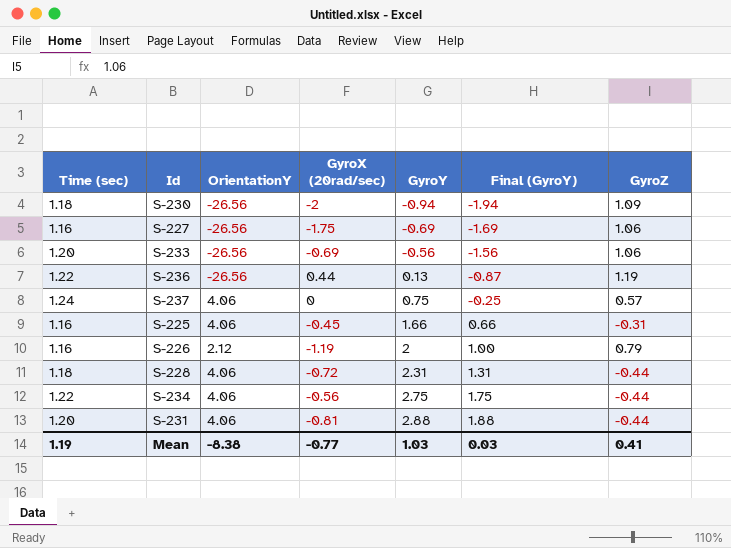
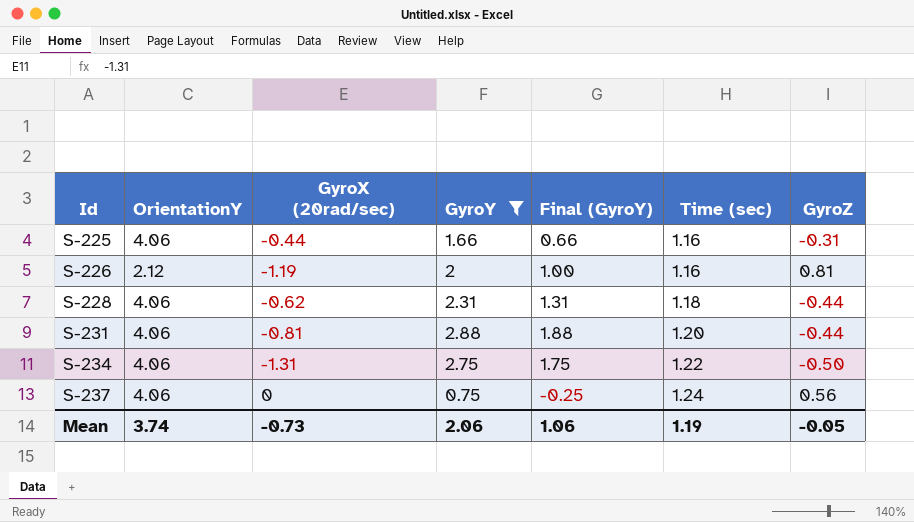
filter: none -> GyroY >= 0.75
row order: GyroY ascending -> Id ascending
column Time (sec) | position: 1 -> 6
S-225 | GyroX (20rad/sec): -0.45 -> -0.44
S-226 | GyroZ: 0.79 -> 0.81
S-228 | GyroX (20rad/sec): -0.72 -> -0.62
S-234 | GyroX (20rad/sec): -0.56 -> -1.31
S-234 | GyroZ: -0.44 -> -0.50
S-237 | GyroZ: 0.57 -> 0.56
Mean | OrientationY: -8.38 -> 3.74
Mean | GyroX (20rad/sec): -0.77 -> -0.73
Mean | GyroY: 1.03 -> 2.06
Mean | Final (GyroY): 0.03 -> 1.06
Mean | GyroZ: 0.41 -> -0.05

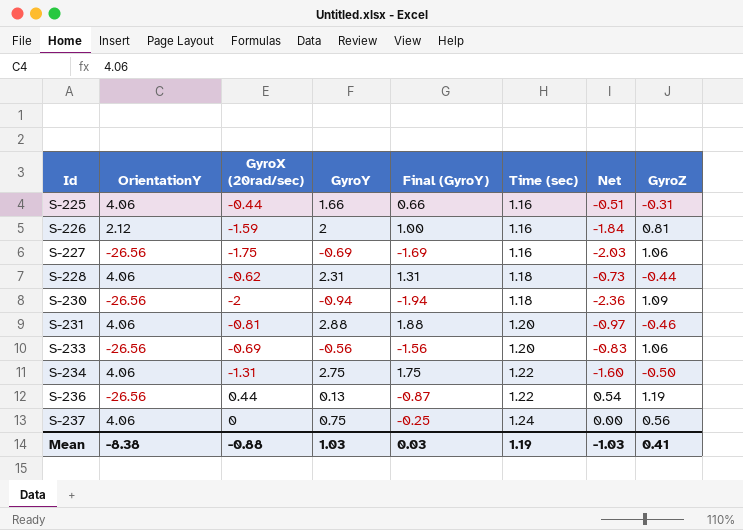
filter: GyroY >= 0.75 -> none
column Net | formula: none -> [GyroX (20rad/sec)] * [Time (sec)]
S-226 | GyroX (20rad/sec): -1.19 -> -1.59
S-231 | GyroZ: -0.44 -> -0.46
Mean | OrientationY: 3.74 -> -8.38
Mean | GyroX (20rad/sec): -0.73 -> -0.88
Mean | GyroY: 2.06 -> 1.03
Mean | Final (GyroY): 1.06 -> 0.03
Mean | GyroZ: -0.05 -> 0.41

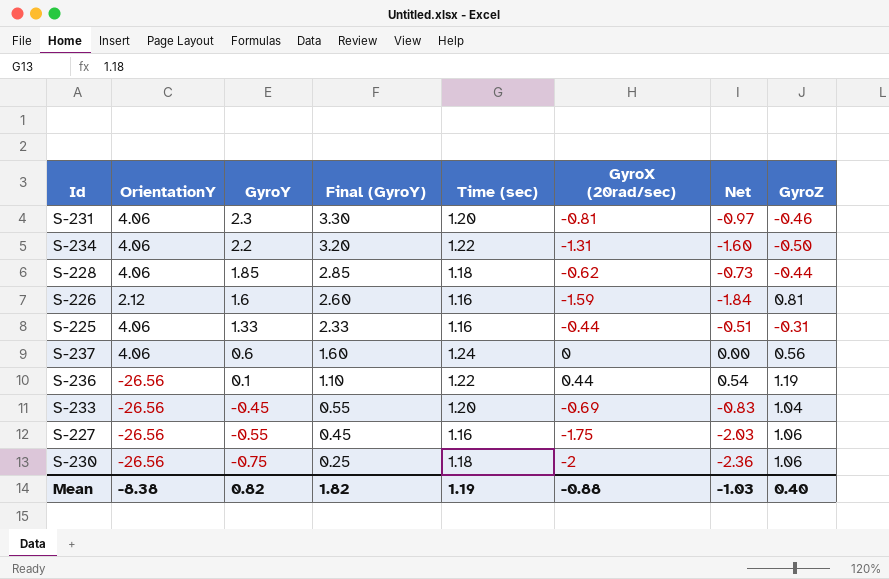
row order: Id ascending -> GyroY descending
column Final (GyroY) | formula: [GyroY] - 1 -> [GyroY] + 1
column GyroX (20rad/sec) | position: 3 -> 6
S-231 | GyroY: 2.88 -> 2.3
S-234 | GyroY: 2.75 -> 2.2
S-228 | GyroY: 2.31 -> 1.85
S-226 | GyroY: 2 -> 1.6
S-225 | GyroY: 1.66 -> 1.33
S-237 | GyroY: 0.75 -> 0.6
S-236 | GyroY: 0.13 -> 0.1
S-233 | GyroY: -0.56 -> -0.45
S-233 | GyroZ: 1.06 -> 1.04
S-227 | GyroY: -0.69 -> -0.55
S-230 | GyroY: -0.94 -> -0.75
S-230 | GyroZ: 1.09 -> 1.06
Mean | GyroY: 1.03 -> 0.82
Mean | Final (GyroY): 0.03 -> 1.82
Mean | GyroZ: 0.41 -> 0.40

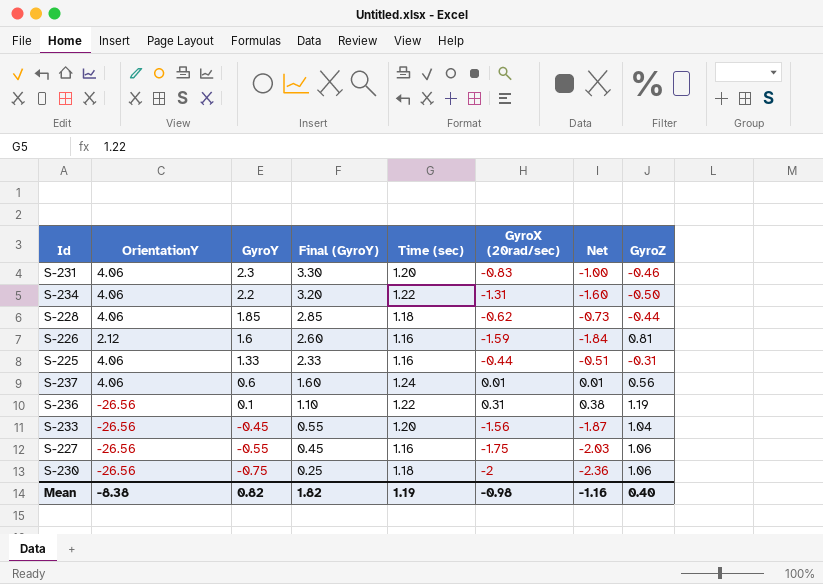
S-231 | GyroX (20rad/sec): -0.81 -> -0.83
S-231 | Net: -0.97 -> -1.00
S-237 | GyroX (20rad/sec): 0 -> 0.01
S-237 | Net: 0.00 -> 0.01
S-236 | GyroX (20rad/sec): 0.44 -> 0.31
S-236 | Net: 0.54 -> 0.38
S-233 | GyroX (20rad/sec): -0.69 -> -1.56
S-233 | Net: -0.83 -> -1.87
Mean | GyroX (20rad/sec): -0.88 -> -0.98
Mean | Net: -1.03 -> -1.16

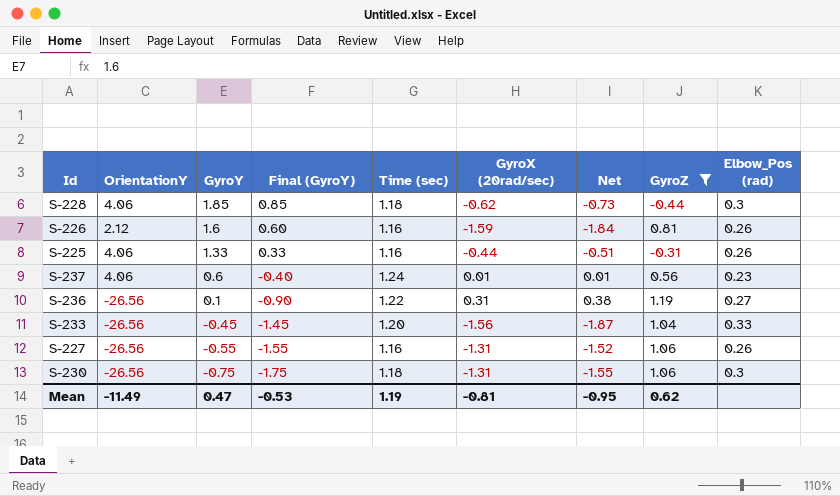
filter: none -> GyroZ >= -0.44
column Final (GyroY) | formula: [GyroY] + 1 -> [GyroY] - 1
column Elbow_Pos (rad) | position: none -> 9
S-227 | GyroX (20rad/sec): -1.75 -> -1.31
S-227 | Net: -2.03 -> -1.52
S-230 | GyroX (20rad/sec): -2 -> -1.31
S-230 | Net: -2.36 -> -1.55
Mean | OrientationY: -8.38 -> -11.49
Mean | GyroY: 0.82 -> 0.47
Mean | Final (GyroY): 1.82 -> -0.53
Mean | GyroX (20rad/sec): -0.98 -> -0.81
Mean | Net: -1.16 -> -0.95
Mean | GyroZ: 0.40 -> 0.62

